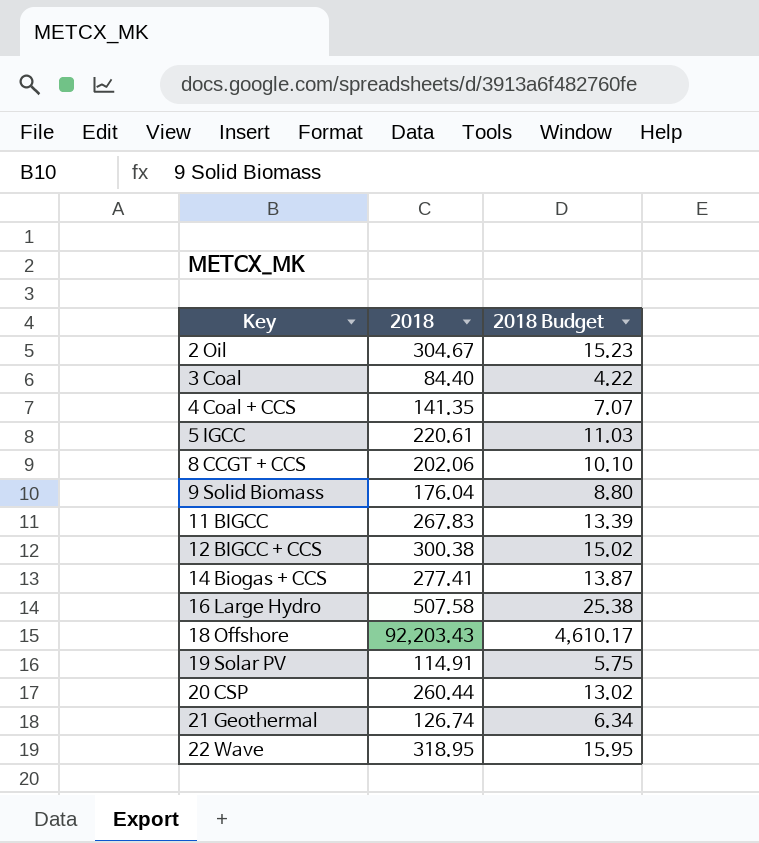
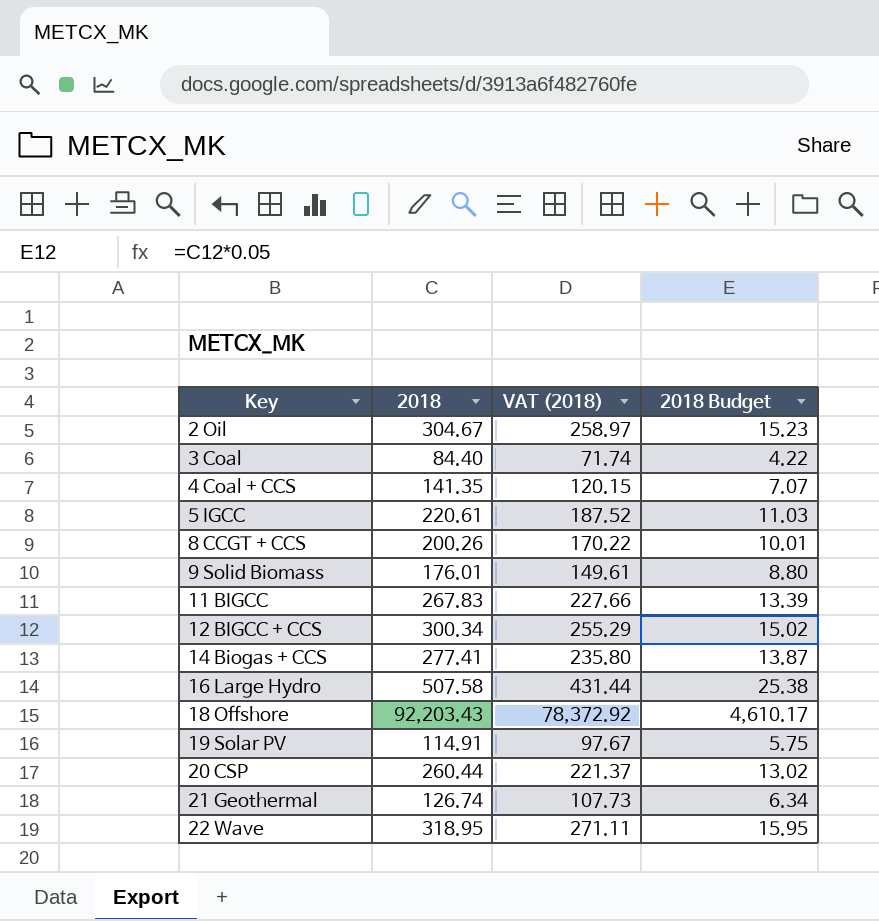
column VAT (2018) | formula: none -> [2018] * 0.85
8 CCGT + CCS | 2018: 202.06 -> 200.26
8 CCGT + CCS | 2018 Budget: 10.10 -> 10.01
9 Solid Biomass | 2018: 176.04 -> 176.01
12 BIGCC + CCS | 2018: 300.38 -> 300.34

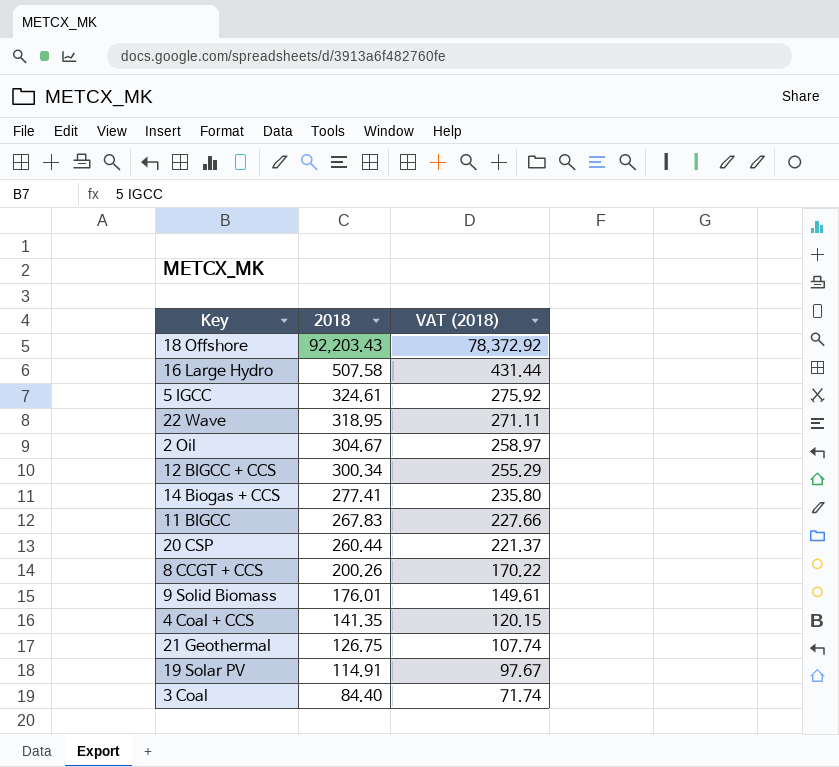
row order: Key ascending -> 2018 descending
column 2018 Budget | formula: [2018] * 0.05 -> none
5 IGCC | 2018: 220.61 -> 324.61
5 IGCC | VAT (2018): 187.52 -> 275.92
21 Geothermal | 2018: 126.74 -> 126.75
21 Geothermal | VAT (2018): 107.73 -> 107.74

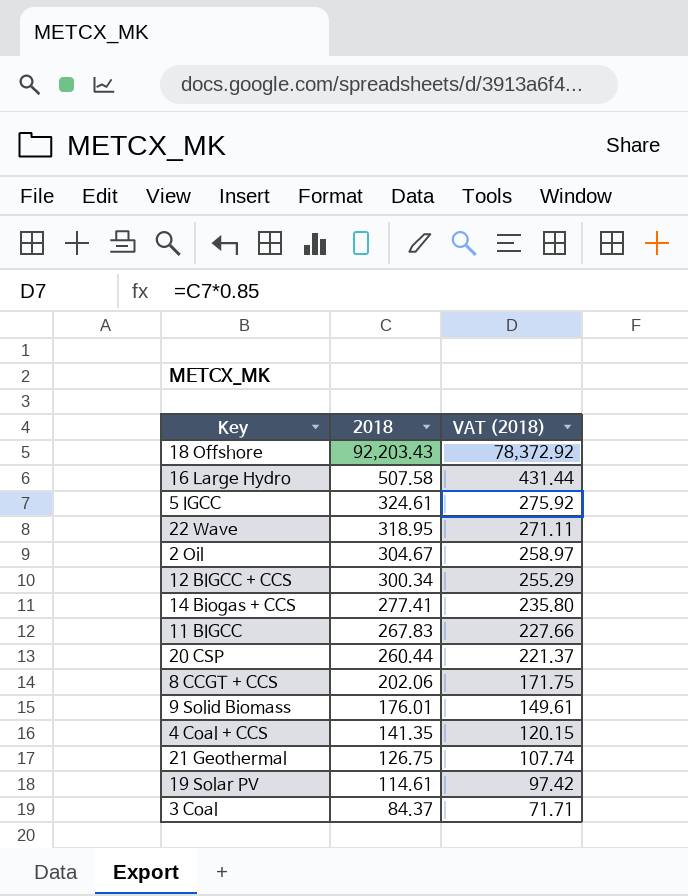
8 CCGT + CCS | 2018: 200.26 -> 202.06
8 CCGT + CCS | VAT (2018): 170.22 -> 171.75
19 Solar PV | 2018: 114.91 -> 114.61
19 Solar PV | VAT (2018): 97.67 -> 97.42
3 Coal | 2018: 84.40 -> 84.37
3 Coal | VAT (2018): 71.74 -> 71.71

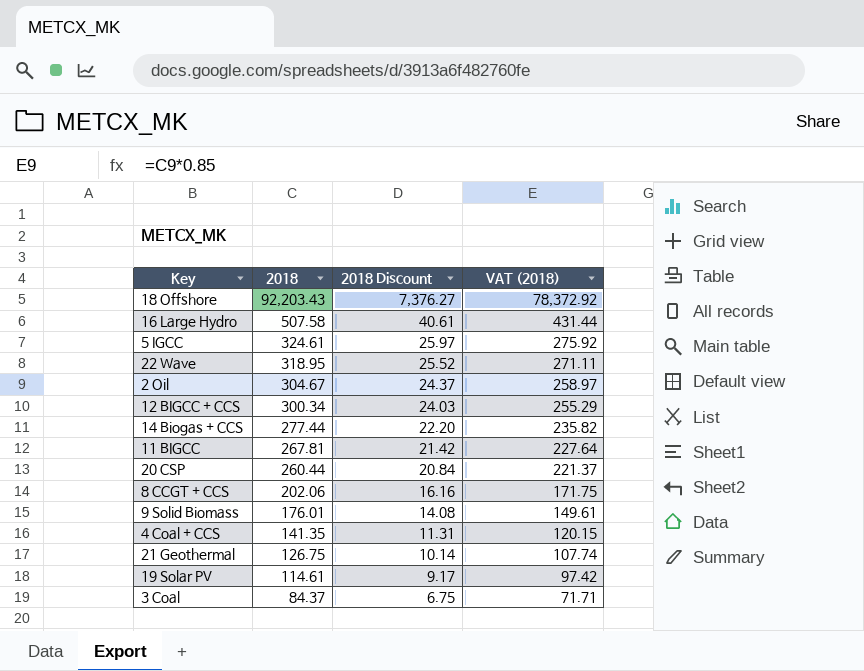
column 2018 Discount | formula: none -> [2018] * 0.08
14 Biogas + CCS | 2018: 277.41 -> 277.44
14 Biogas + CCS | VAT (2018): 235.80 -> 235.82
11 BIGCC | 2018: 267.83 -> 267.81
11 BIGCC | VAT (2018): 227.66 -> 227.64

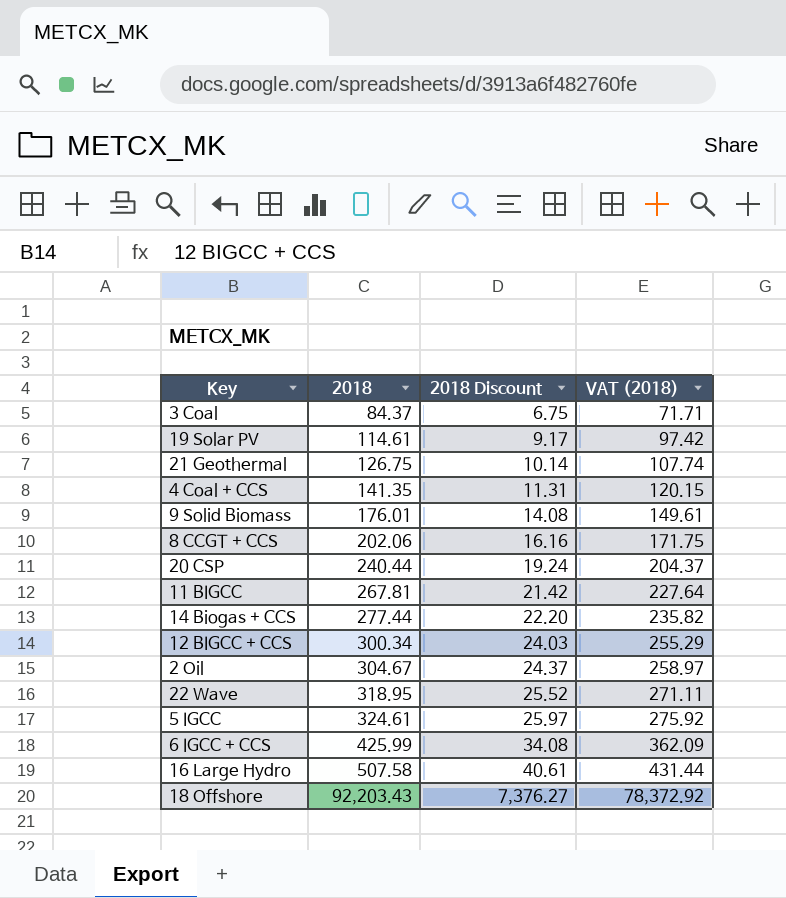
row order: 2018 descending -> 2018 ascending
20 CSP | 2018: 260.44 -> 240.44
20 CSP | 2018 Discount: 20.84 -> 19.24
20 CSP | VAT (2018): 221.37 -> 204.37
row 6 IGCC + CCS: none -> 425.99 | 34.08 | 362.09

